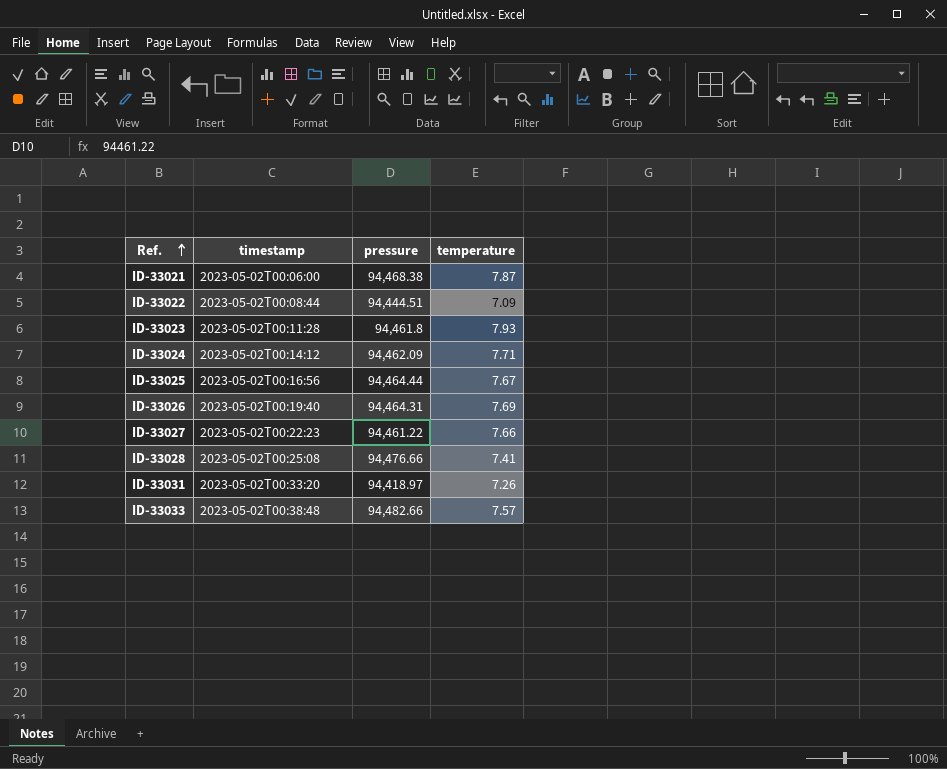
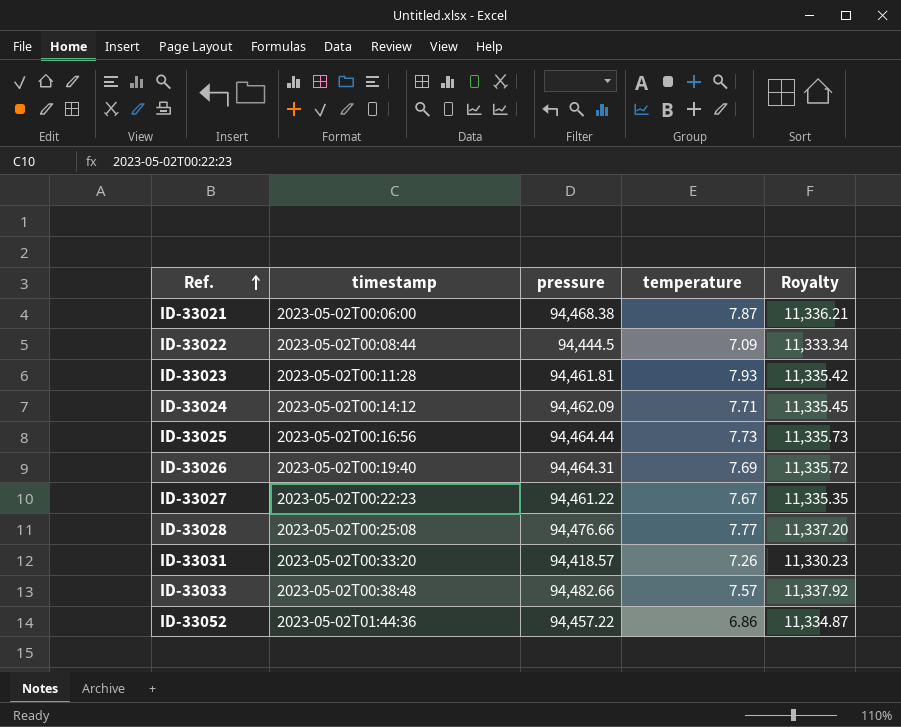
column Royalty | formula: none -> [pressure] * 0.12
ID-33022 | pressure: 94,444.51 -> 94,444.5
ID-33023 | pressure: 94,461.8 -> 94,461.81
ID-33025 | temperature: 7.67 -> 7.73
ID-33027 | temperature: 7.66 -> 7.67
ID-33028 | temperature: 7.41 -> 7.77
ID-33031 | pressure: 94,418.97 -> 94,418.57
row ID-33052: none -> 2023-05-02T01:44:36 | 94,457.22 | 6.86 | 11,334.87

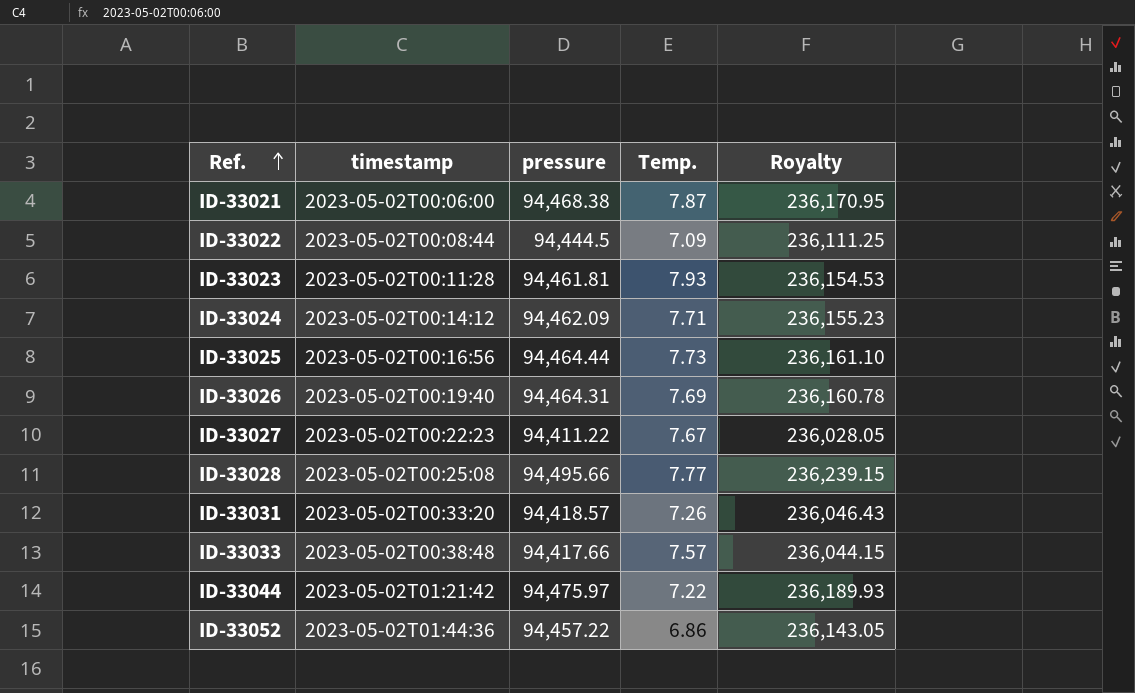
column name: temperature -> Temp.
column Royalty | formula: [pressure] * 0.12 -> [pressure] * 2.5
ID-33027 | pressure: 94,461.22 -> 94,411.22
ID-33028 | pressure: 94,476.66 -> 94,495.66
ID-33033 | pressure: 94,482.66 -> 94,417.66
row ID-33044: none -> 2023-05-02T01:21:42 | 94,475.97 | 7.22 | 236,189.93

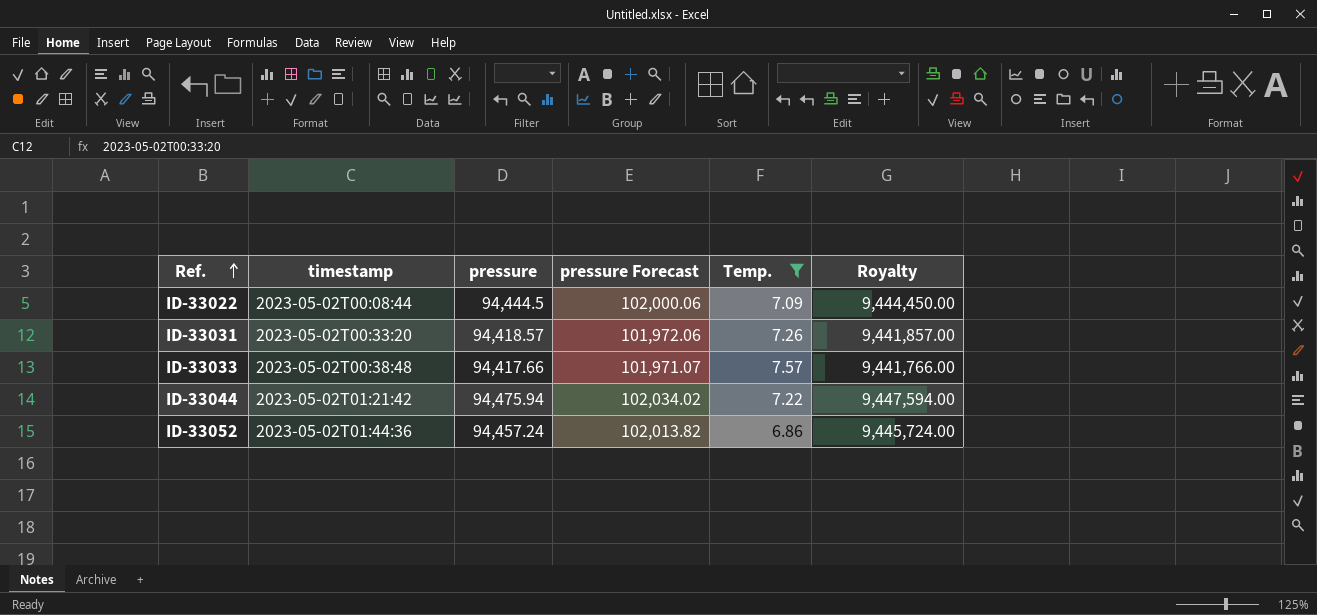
filter: none -> Temp. <= 7.57
column pressure Forecast | formula: none -> [pressure] * 1.08
column Royalty | formula: [pressure] * 2.5 -> [pressure] * 100
ID-33044 | pressure: 94,475.97 -> 94,475.94
ID-33052 | pressure: 94,457.22 -> 94,457.24

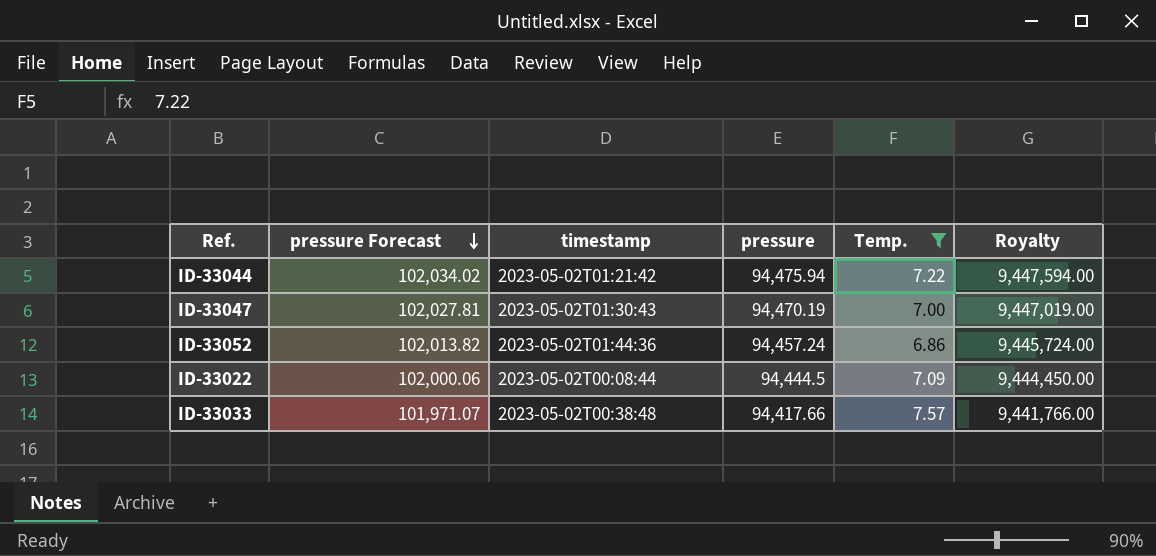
row order: Ref. ascending -> pressure Forecast descending
column pressure Forecast | position: 4 -> 2
row ID-33031: 2023-05-02T00:33:20 | 94,418.57 | 101,972.06 | 7.26 | 9,441,857.00 -> none
row ID-33047: none -> 102,027.81 | 2023-05-02T01:30:43 | 94,470.19 | 7.00 | 9,447,019.00

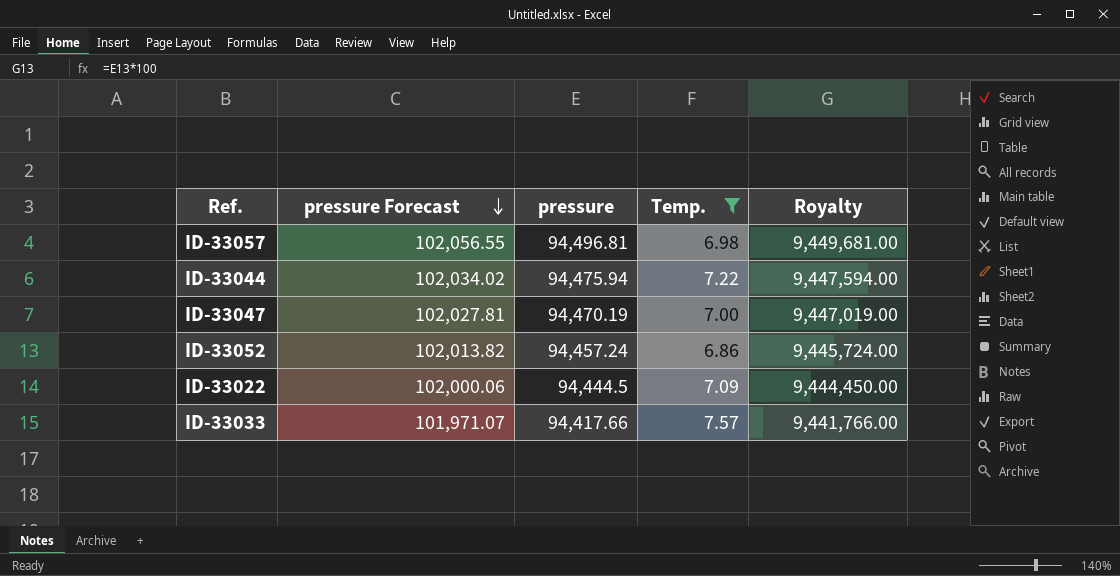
column timestamp | position: 3 -> none
row ID-33057: none -> 102,056.55 | 94,496.81 | 6.98 | 9,449,681.00

